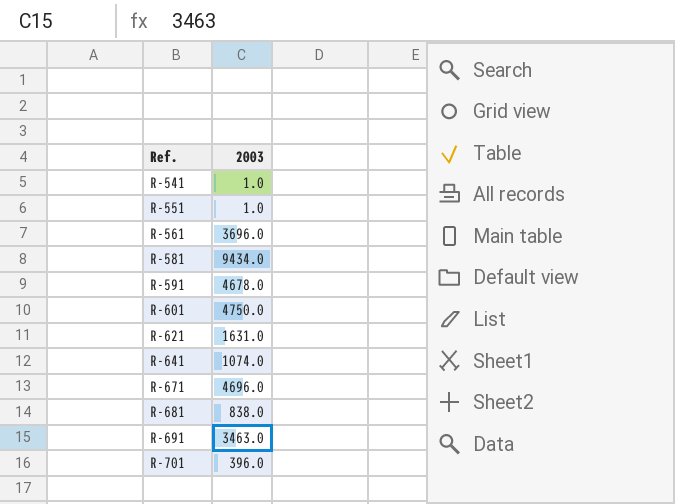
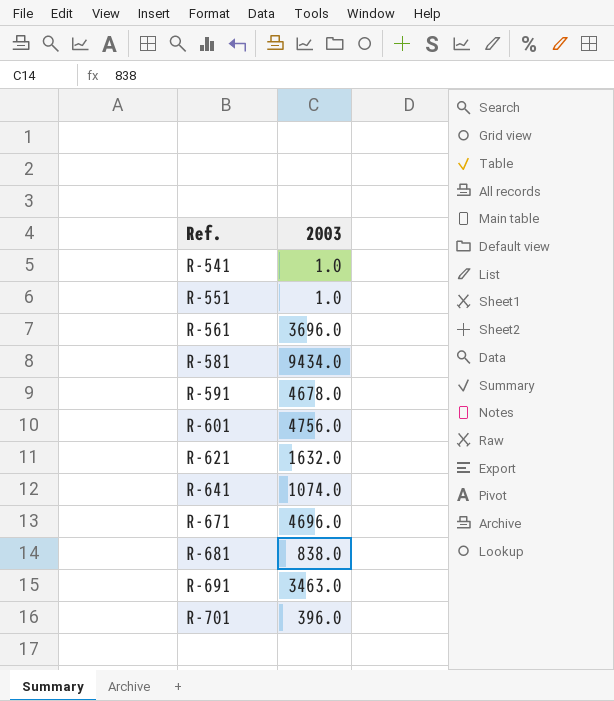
R-601 | 2003: 4750.0 -> 4756.0
R-621 | 2003: 1631.0 -> 1632.0

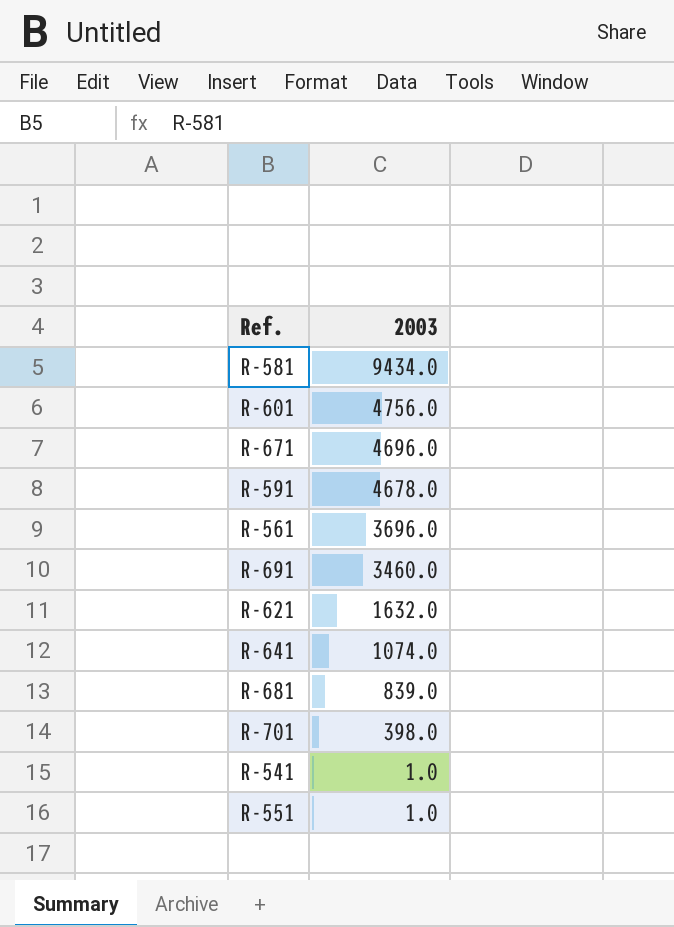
row order: Ref. ascending -> 2003 descending
R-691 | 2003: 3463.0 -> 3460.0
R-681 | 2003: 838.0 -> 839.0
R-701 | 2003: 396.0 -> 398.0

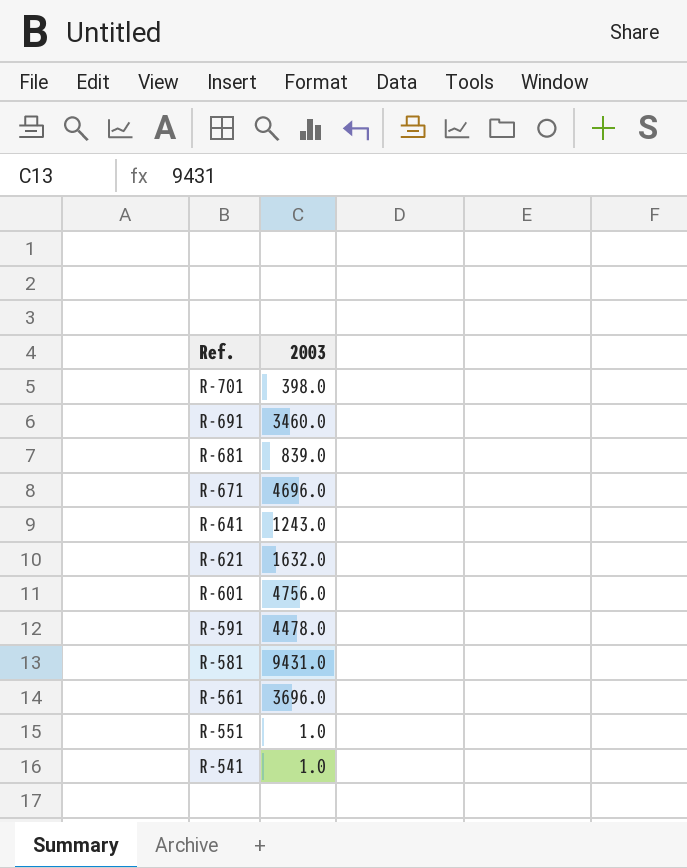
row order: 2003 descending -> Ref. descending
R-641 | 2003: 1074.0 -> 1243.0
R-591 | 2003: 4678.0 -> 4478.0
R-581 | 2003: 9434.0 -> 9431.0

